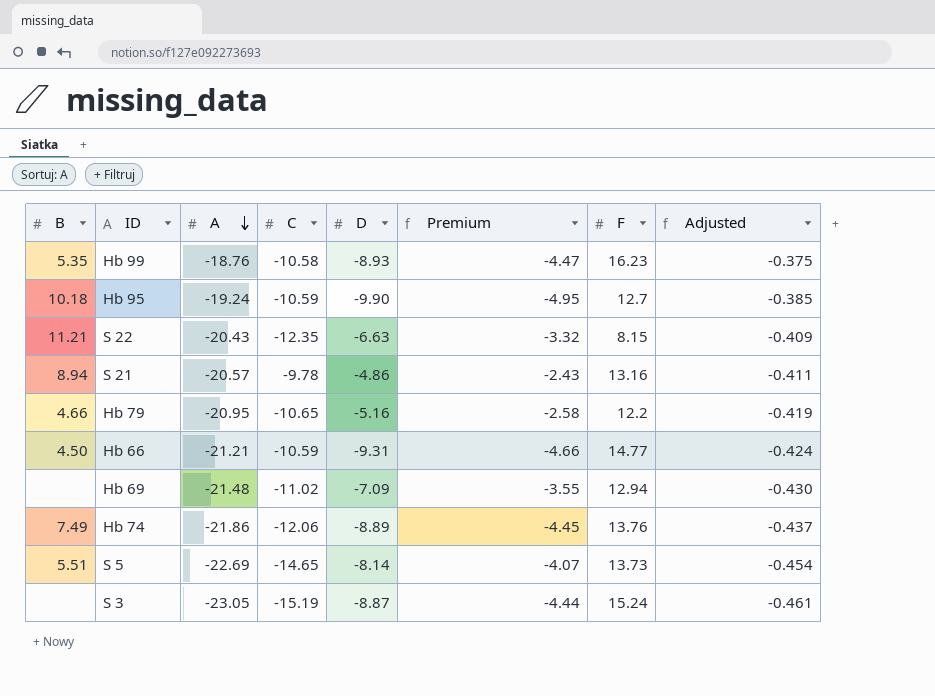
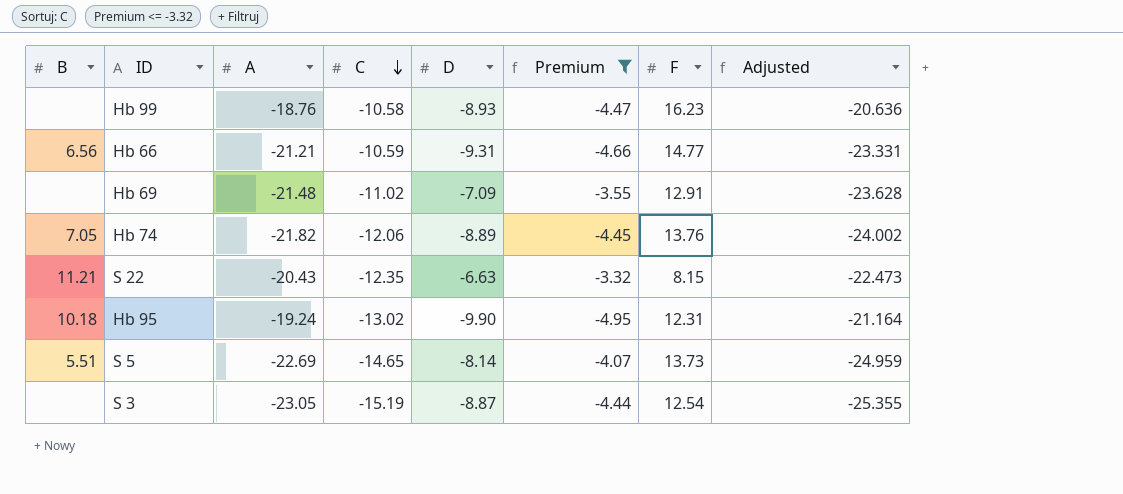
filter: none -> Premium <= -3.32
row order: A descending -> C descending
column Adjusted | formula: [A] * 0.02 -> [A] * 1.1
Hb 99 | B: 5.35 -> none
Hb 66 | B: 4.50 -> 6.56
Hb 69 | F: 12.94 -> 12.91
Hb 74 | B: 7.49 -> 7.05
Hb 74 | A: -21.86 -> -21.82
Hb 95 | C: -10.59 -> -13.02
Hb 95 | F: 12.7 -> 12.31
S 3 | F: 15.24 -> 12.54

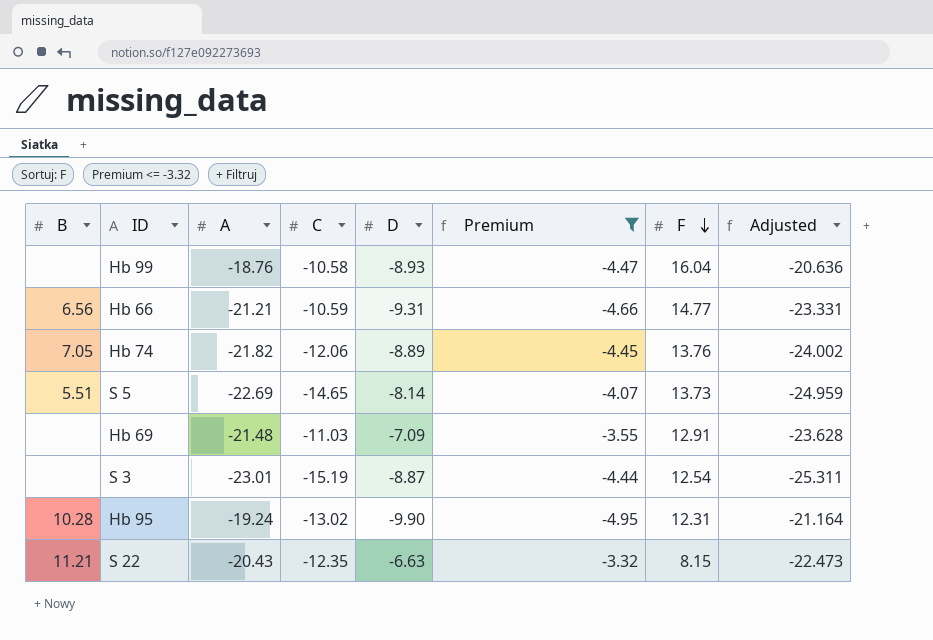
row order: C descending -> F descending
Hb 99 | F: 16.23 -> 16.04
Hb 69 | C: -11.02 -> -11.03
S 3 | A: -23.05 -> -23.01
S 3 | Adjusted: -25.355 -> -25.311
Hb 95 | B: 10.18 -> 10.28

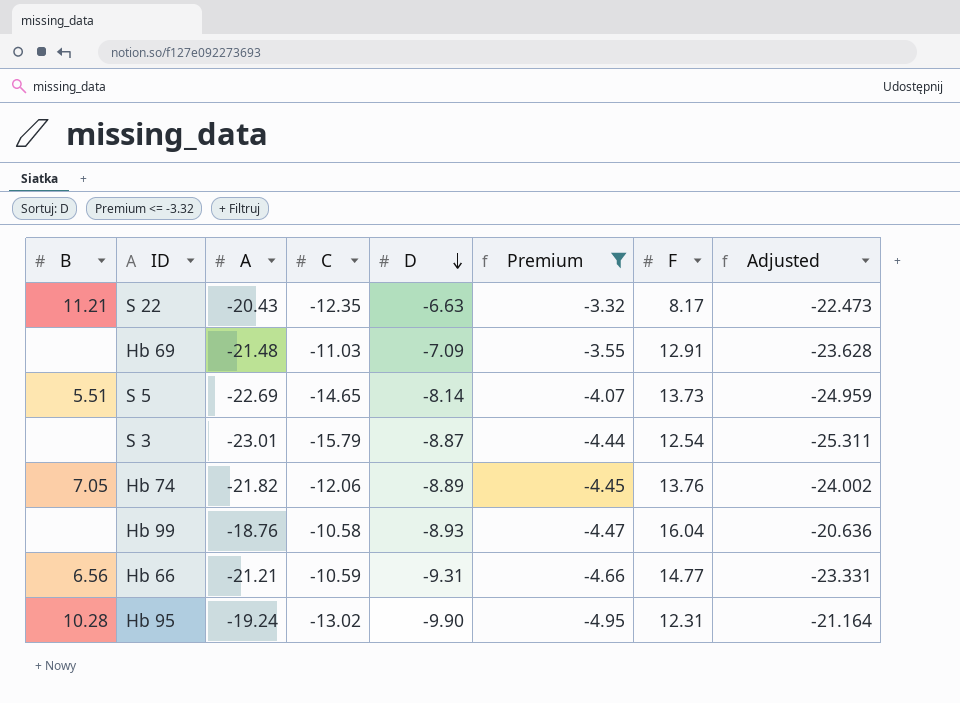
row order: F descending -> D descending
S 22 | F: 8.15 -> 8.17
S 3 | C: -15.19 -> -15.79

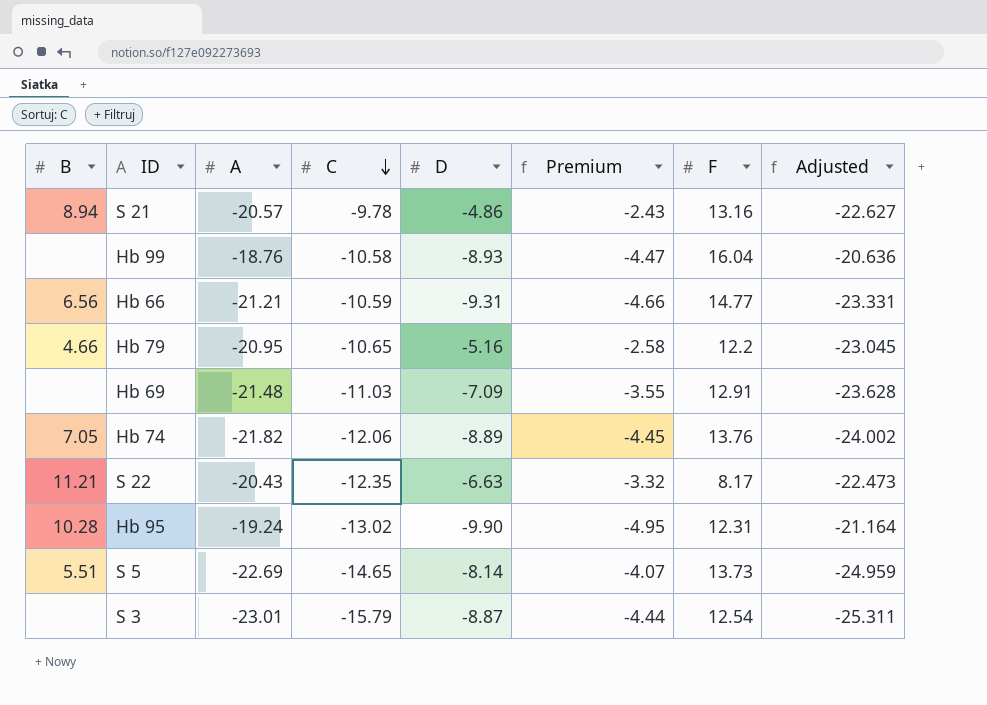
filter: Premium <= -3.32 -> none
row order: D descending -> C descending

